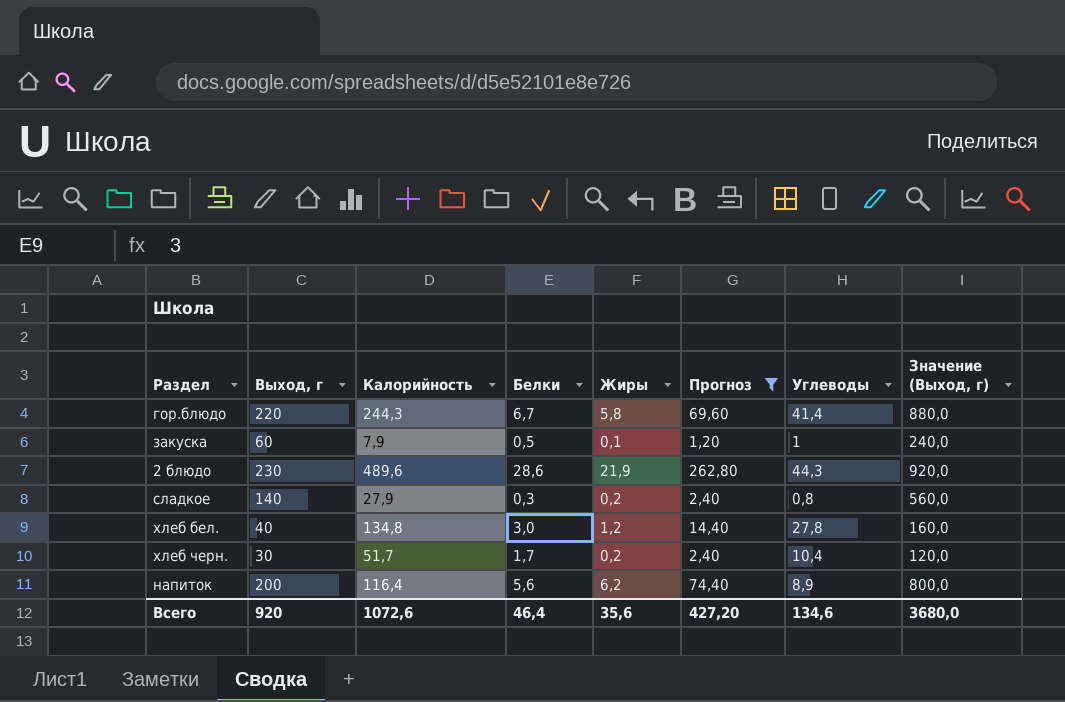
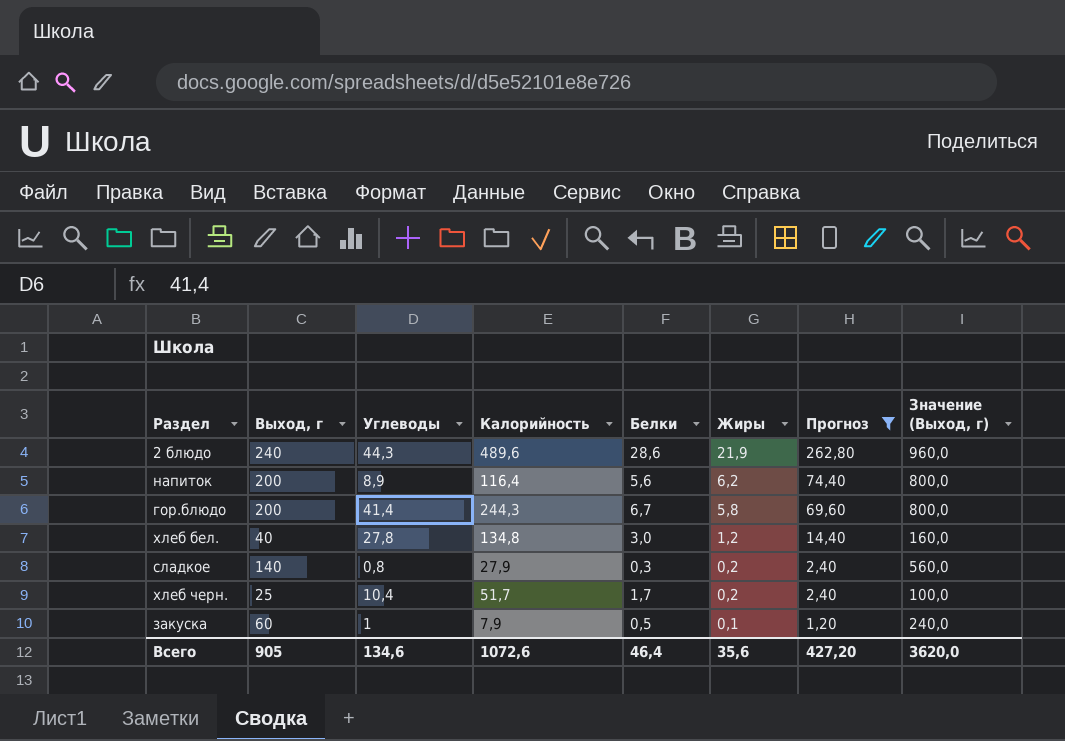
row order: none -> Жиры descending
column Углеводы | position: 7 -> 3
2 блюдо | Выход, г: 230 -> 240
2 блюдо | Значение (Выход, г): 920,0 -> 960,0
гор.блюдо | Выход, г: 220 -> 200
гор.блюдо | Значение (Выход, г): 880,0 -> 800,0
хлеб черн. | Выход, г: 30 -> 25
хлеб черн. | Значение (Выход, г): 120,0 -> 100,0
Всего | Выход, г: 920 -> 905
Всего | Значение (Выход, г): 3680,0 -> 3620,0

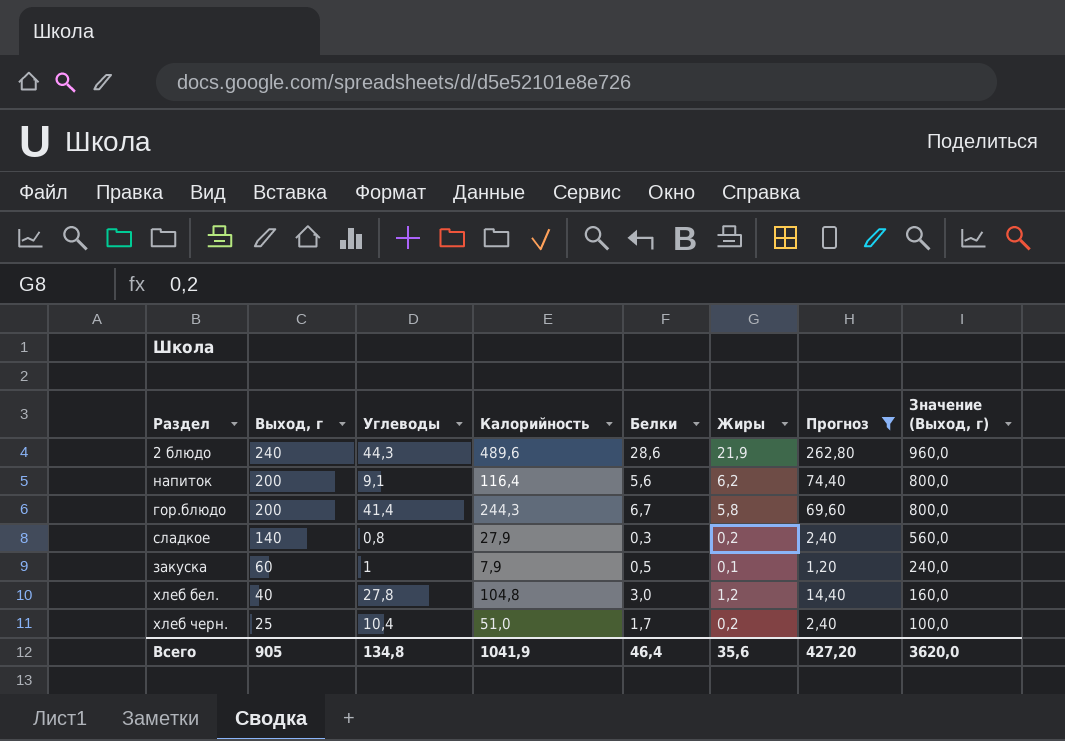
row order: Жиры descending -> Выход, г descending
напиток | Углеводы: 8,9 -> 9,1
хлеб бел. | Калорийность: 134,8 -> 104,8
хлеб черн. | Калорийность: 51,7 -> 51,0
Всего | Углеводы: 134,6 -> 134,8
Всего | Калорийность: 1072,6 -> 1041,9

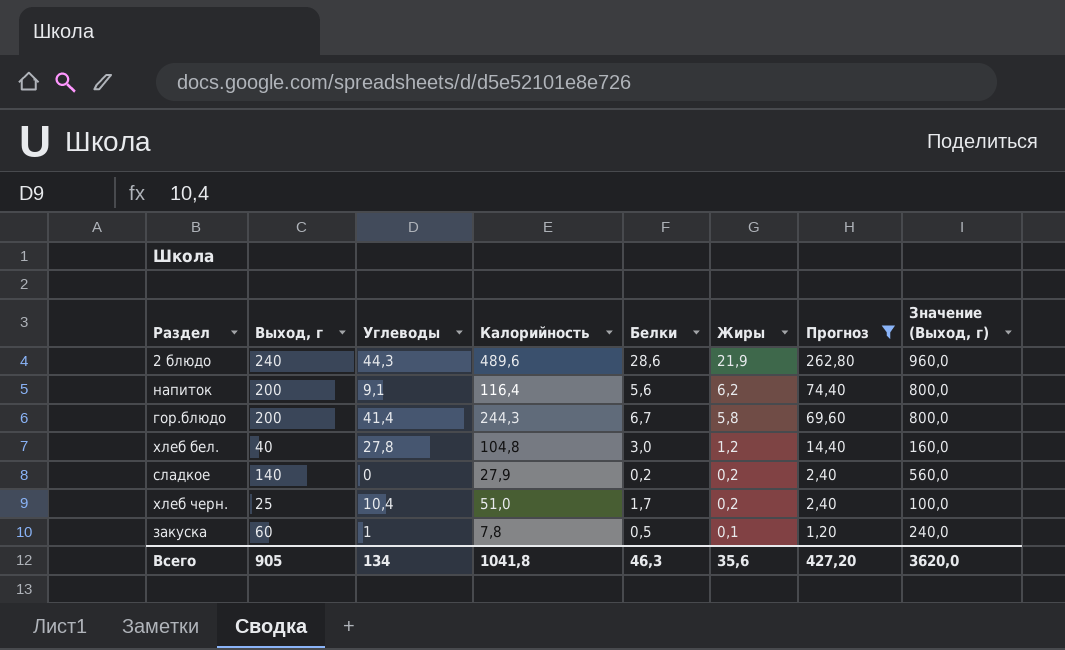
row order: Выход, г descending -> Жиры descending
сладкое | Углеводы: 0,8 -> 0
сладкое | Белки: 0,3 -> 0,2
закуска | Калорийность: 7,9 -> 7,8
Всего | Углеводы: 134,8 -> 134
Всего | Калорийность: 1041,9 -> 1041,8
Всего | Белки: 46,4 -> 46,3

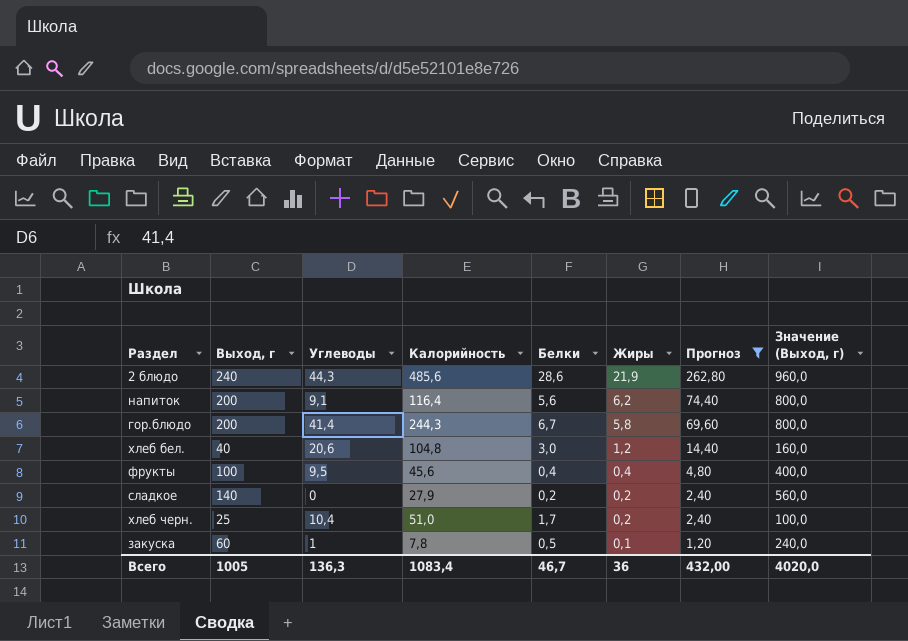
2 блюдо | Калорийность: 489,6 -> 485,6
хлеб бел. | Углеводы: 27,8 -> 20,6
row фрукты: none -> 100 | 9,5 | 45,6 | 0,4 | 0,4 | 4,80 | 400,0
Всего | Выход, г: 905 -> 1005
Всего | Углеводы: 134 -> 136,3
Всего | Калорийность: 1041,8 -> 1083,4
Всего | Белки: 46,3 -> 46,7
Всего | Жиры: 35,6 -> 36
Всего | Прогноз: 427,20 -> 432,00
Всего | Значение (Выход, г): 3620,0 -> 4020,0

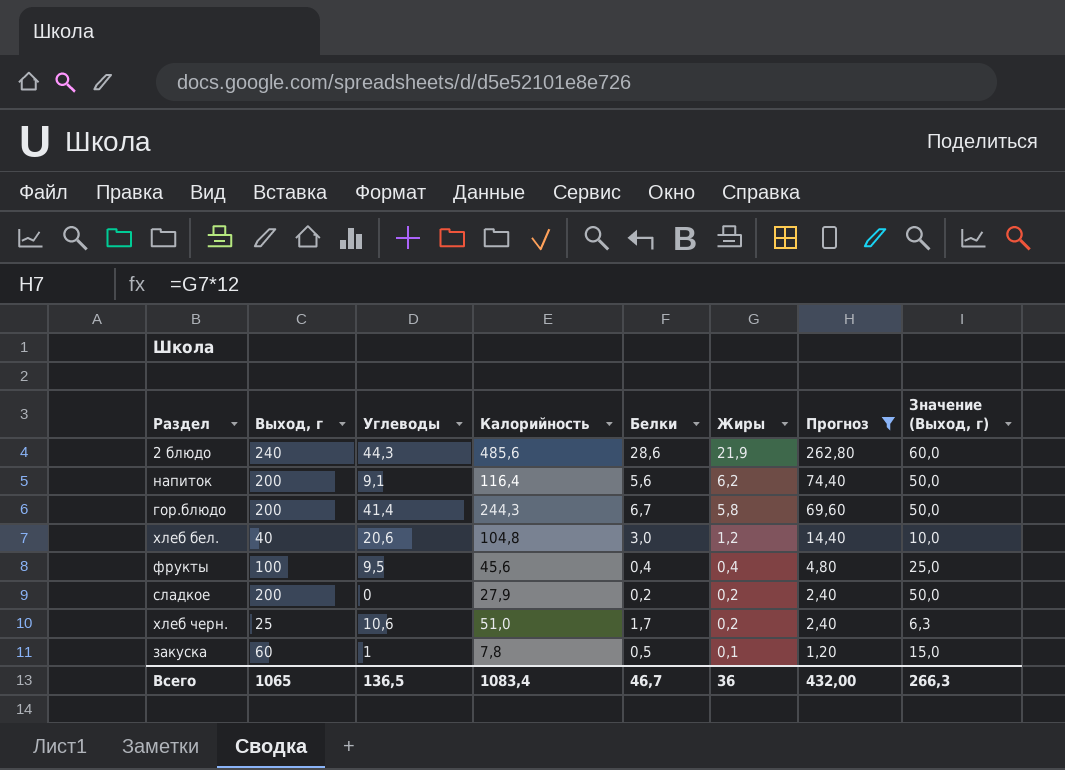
column Значение (Выход, г) | formula: [Выход, г] * 4 -> [Выход, г] * 0,25
сладкое | Выход, г: 140 -> 200
хлеб черн. | Углеводы: 10,4 -> 10,6
Всего | Выход, г: 1005 -> 1065
Всего | Углеводы: 136,3 -> 136,5
Всего | Значение (Выход, г): 4020,0 -> 266,3

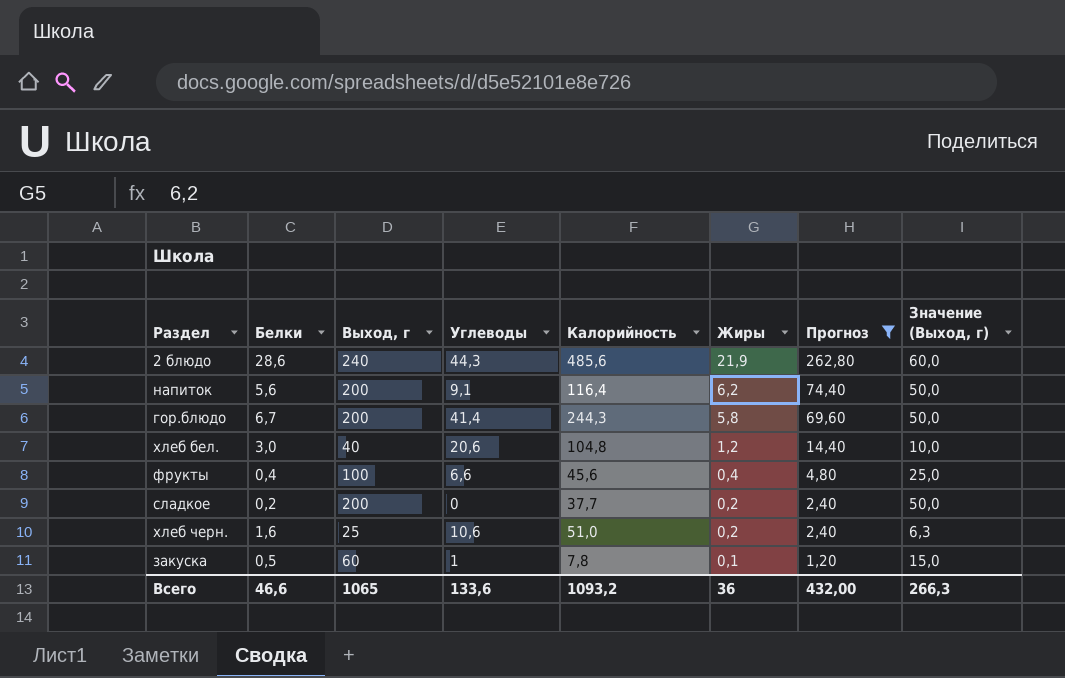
column Белки | position: 5 -> 2
фрукты | Углеводы: 9,5 -> 6,6
сладкое | Калорийность: 27,9 -> 37,7
хлеб черн. | Белки: 1,7 -> 1,6
Всего | Белки: 46,7 -> 46,6
Всего | Углеводы: 136,5 -> 133,6
Всего | Калорийность: 1083,4 -> 1093,2

